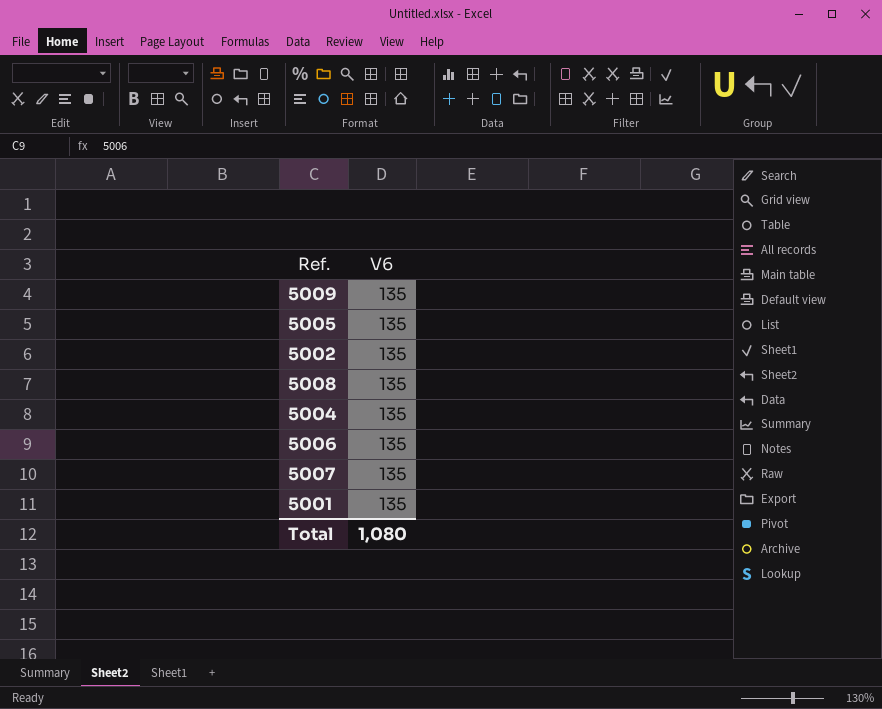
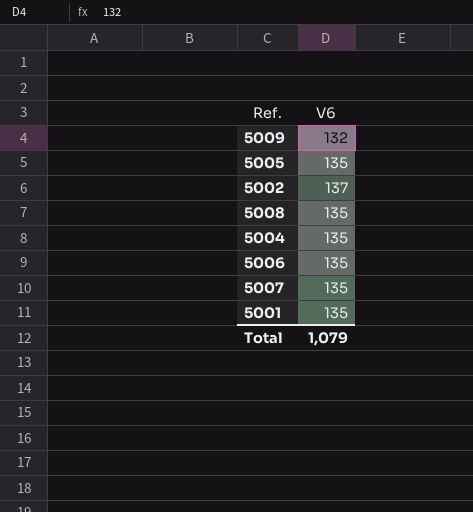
5009 | V6: 135 -> 132
5002 | V6: 135 -> 137
Total | V6: 1,080 -> 1,079

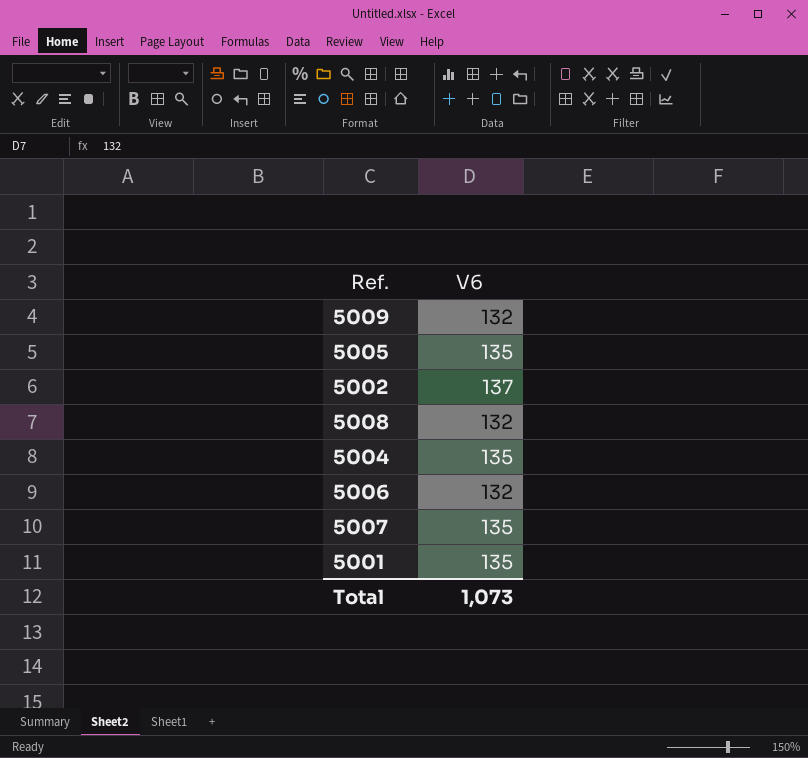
5008 | V6: 135 -> 132
5006 | V6: 135 -> 132
Total | V6: 1,079 -> 1,073

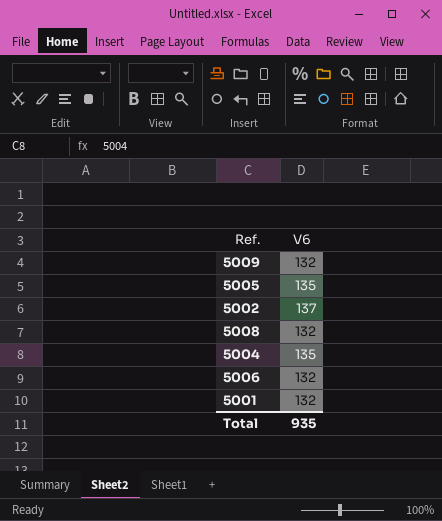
row 5007: 135 -> none
5001 | V6: 135 -> 132
Total | V6: 1,073 -> 935

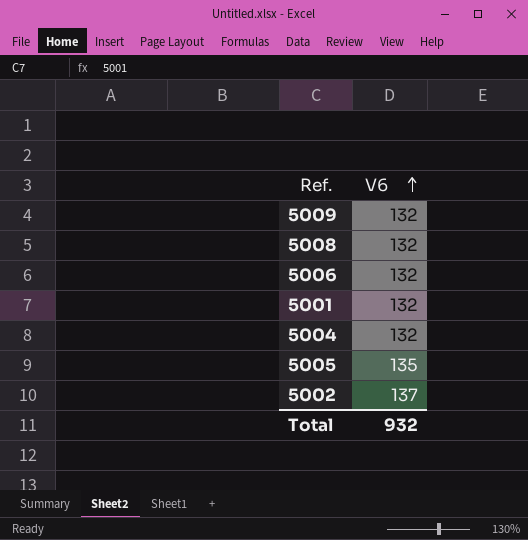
row order: none -> V6 ascending
5004 | V6: 135 -> 132
Total | V6: 935 -> 932

